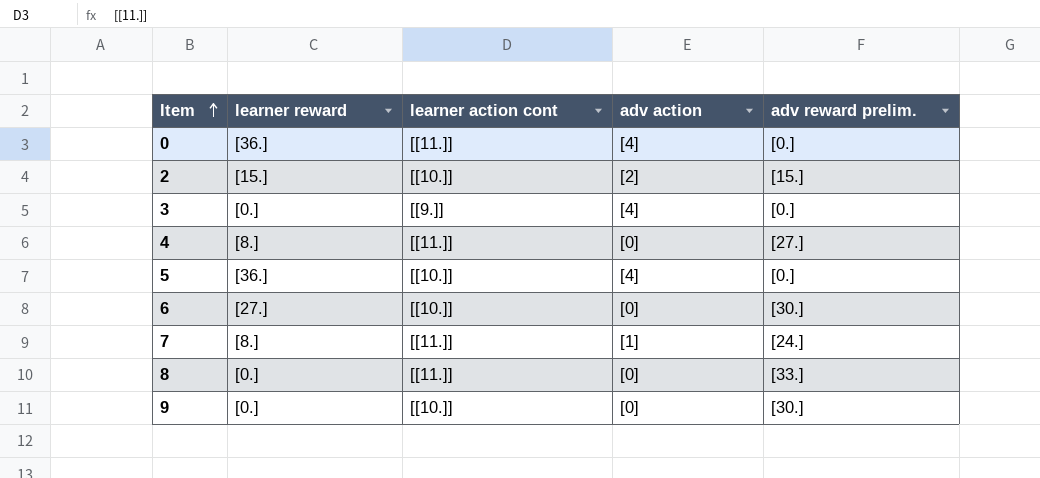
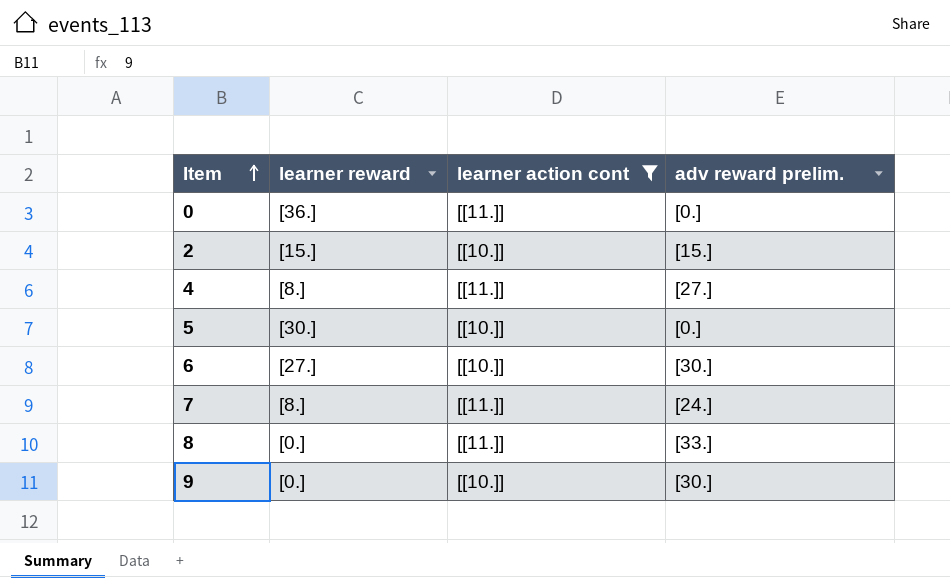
filter: none -> learner action cont != [[9.]]
column adv action | position: 4 -> none
5 | learner reward: [36.] -> [30.]

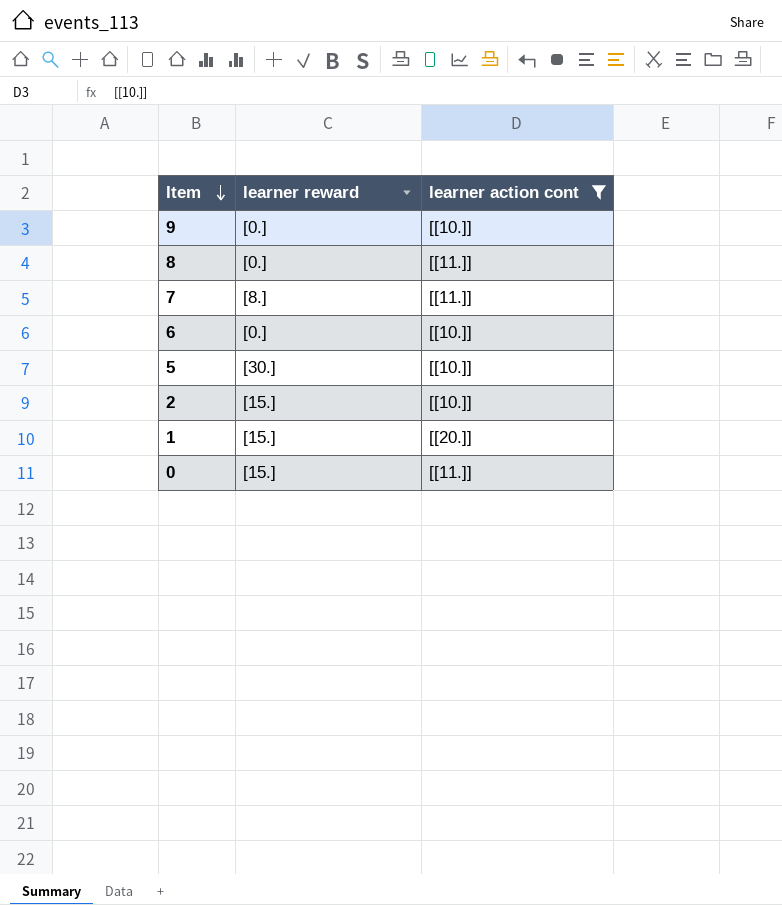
row order: Item ascending -> Item descending
column adv reward prelim. | position: 4 -> none
row 4: [8.] | [[11.]] | [27.] -> none
6 | learner reward: [27.] -> [0.]
row 1: none -> [15.] | [[20.]]
0 | learner reward: [36.] -> [15.]

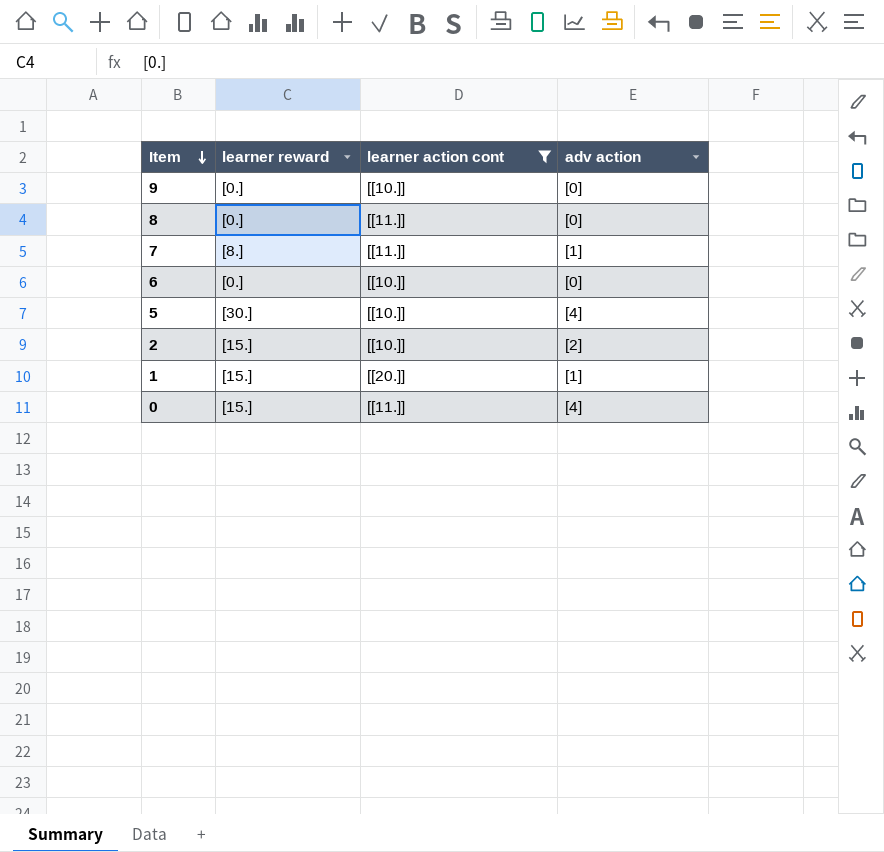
column adv action | position: none -> 4

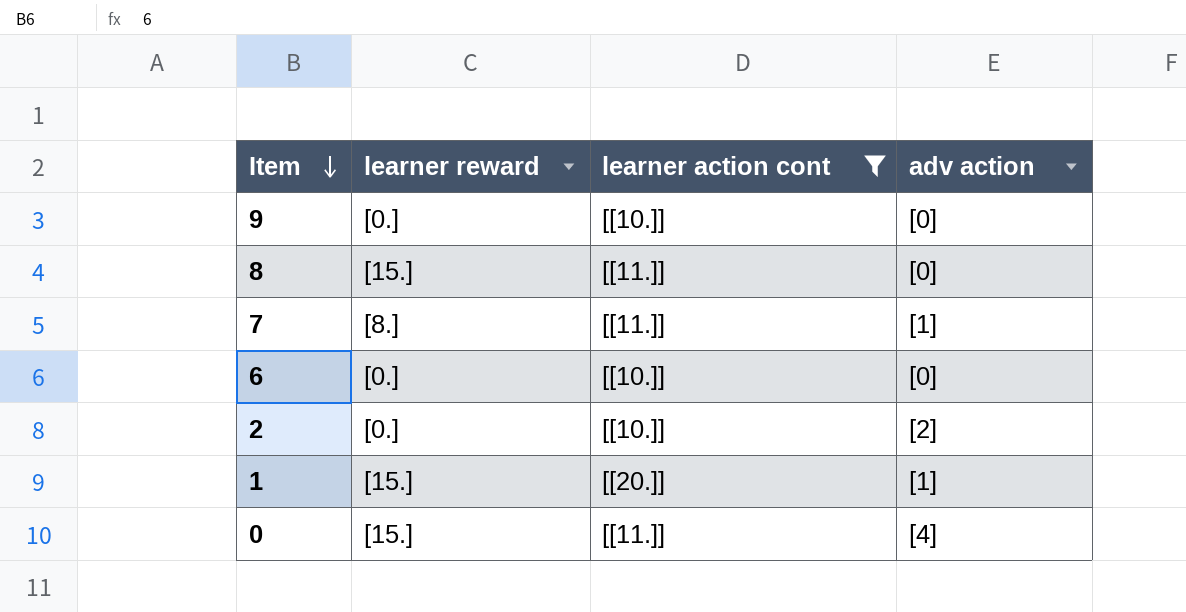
row 5: [30.] | [[10.]] | [4] -> none
8 | learner reward: [0.] -> [15.]
2 | learner reward: [15.] -> [0.]

